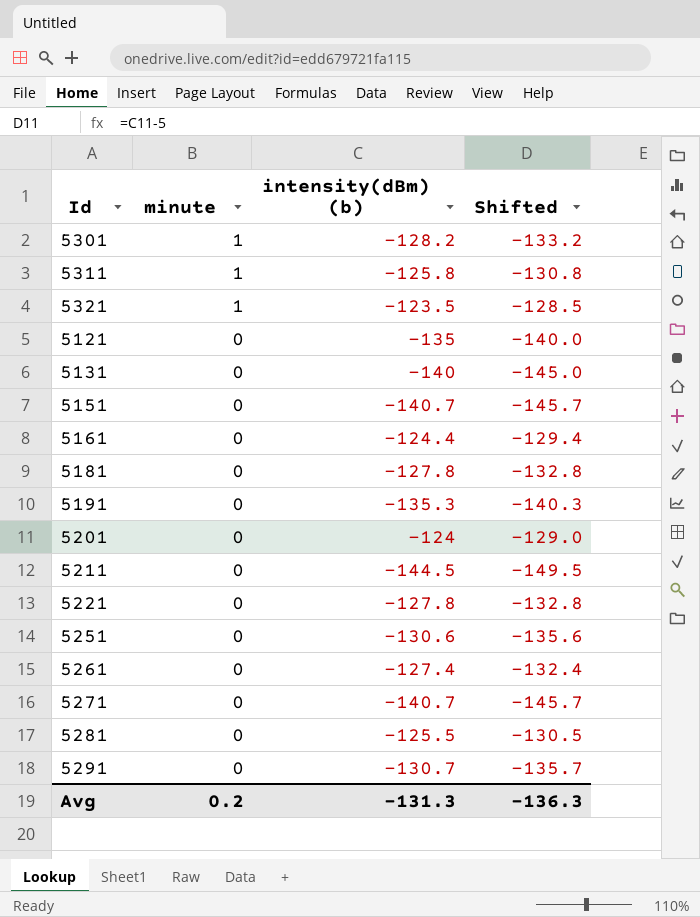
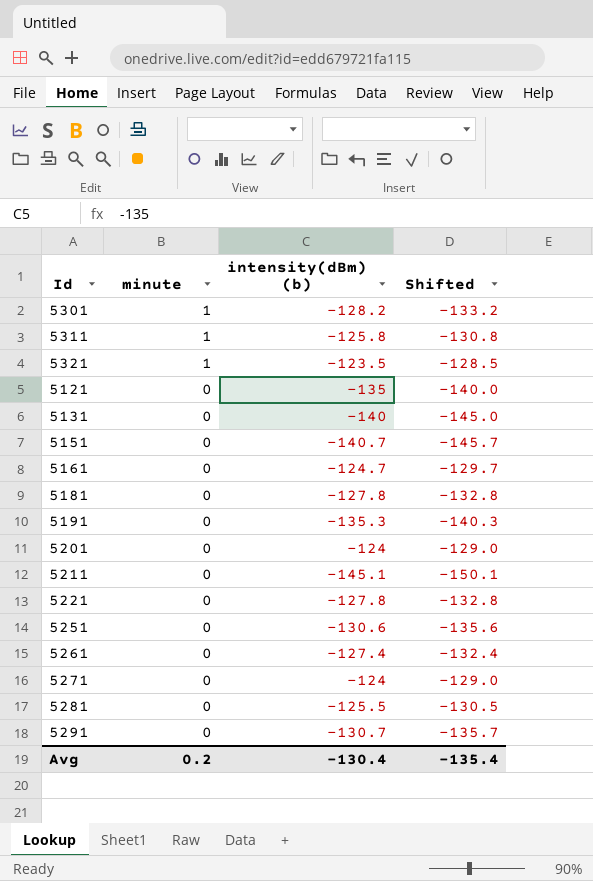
5161 | intensity(dBm) (b): -124.4 -> -124.7
5161 | Shifted: -129.4 -> -129.7
5211 | intensity(dBm) (b): -144.5 -> -145.1
5211 | Shifted: -149.5 -> -150.1
5271 | intensity(dBm) (b): -140.7 -> -124
5271 | Shifted: -145.7 -> -129.0
Avg | intensity(dBm) (b): -131.3 -> -130.4
Avg | Shifted: -136.3 -> -135.4

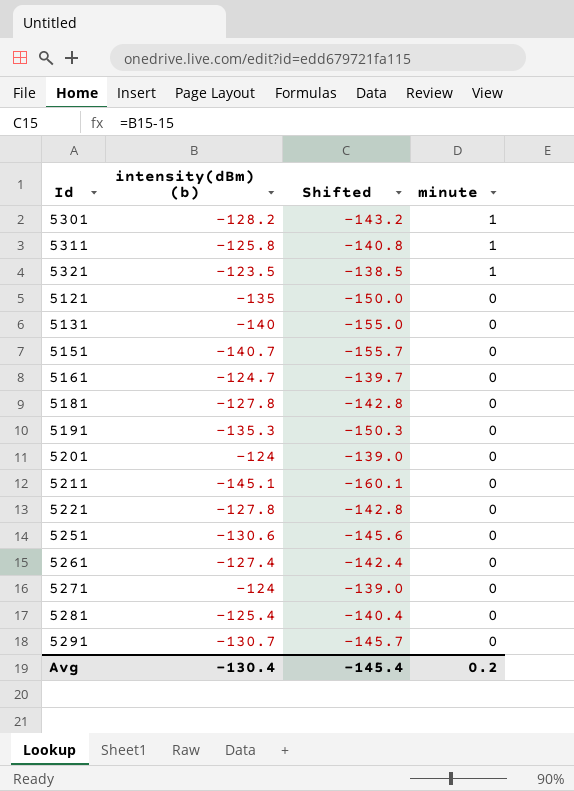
column Shifted | formula: [intensity(dBm) (b)] - 5 -> [intensity(dBm) (b)] - 15
column minute | position: 2 -> 4
5281 | intensity(dBm) (b): -125.5 -> -125.4
Avg | Shifted: -135.4 -> -145.4

